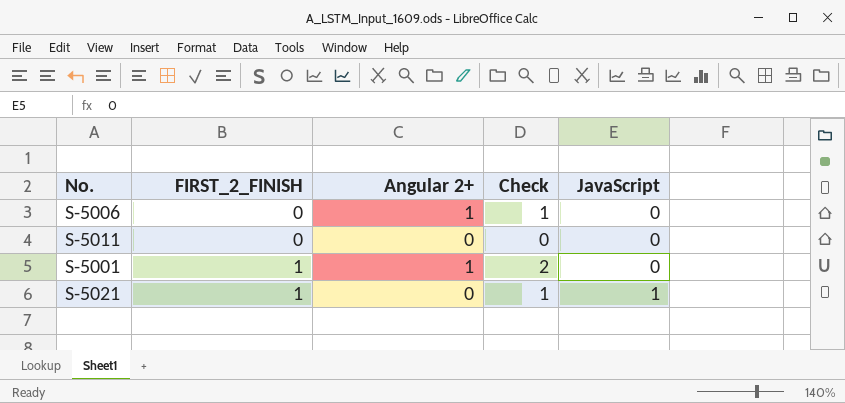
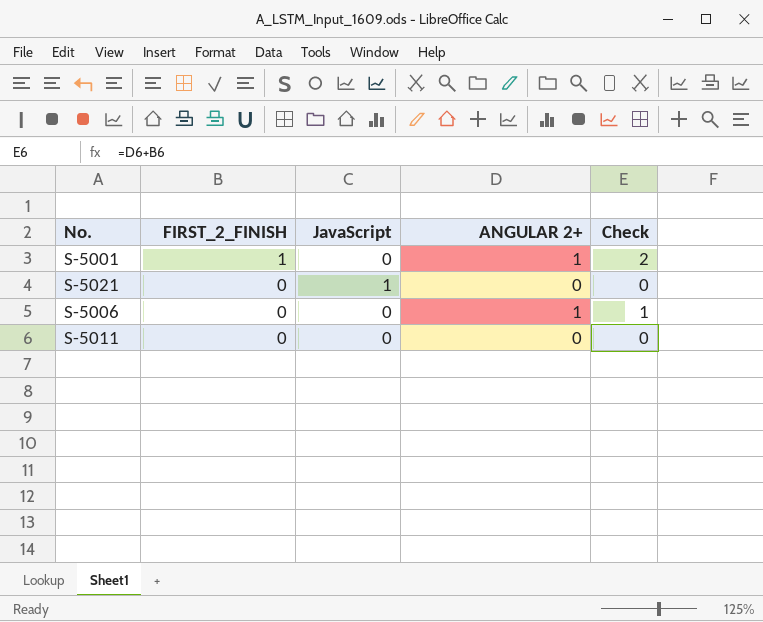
row order: FIRST_2_FINISH ascending -> FIRST_2_FINISH descending
column JavaScript | position: 5 -> 3
column name: Angular 2+ -> ANGULAR 2+
S-5021 | FIRST_2_FINISH: 1 -> 0
S-5021 | Check: 1 -> 0

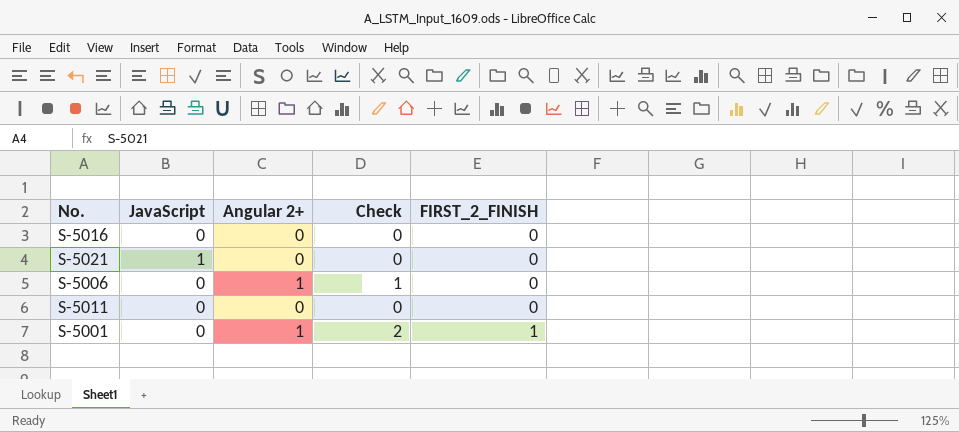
row order: FIRST_2_FINISH descending -> FIRST_2_FINISH ascending
column name: ANGULAR 2+ -> Angular 2+
column FIRST_2_FINISH | position: 2 -> 5
row S-5016: none -> 0 | 0 | 0 | 0

